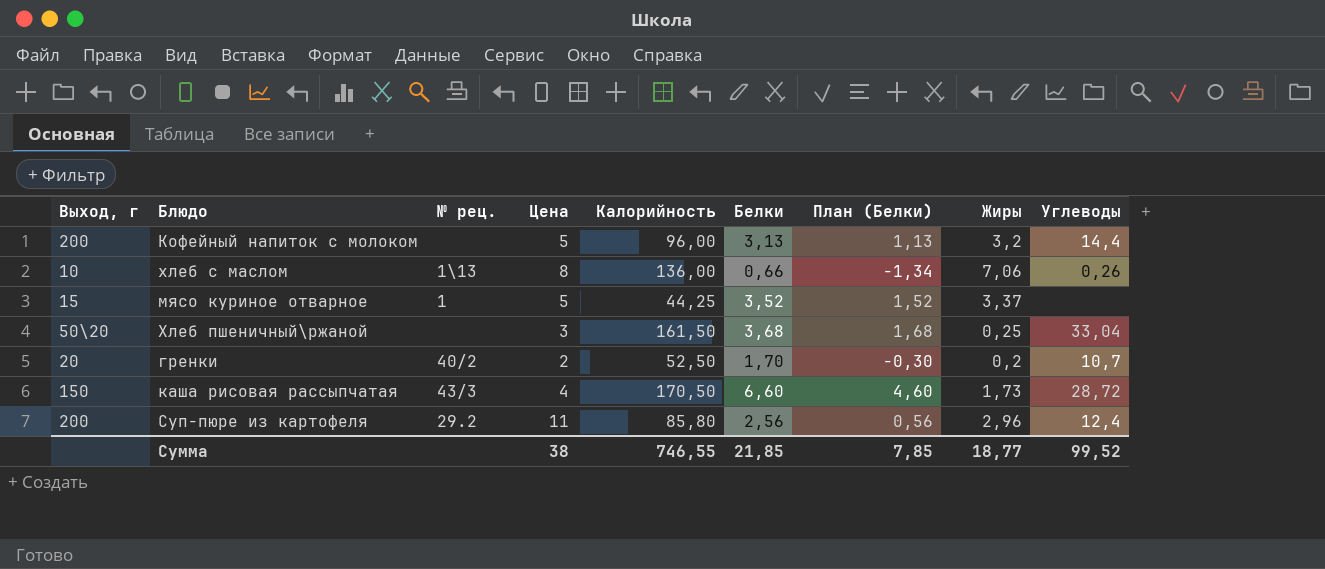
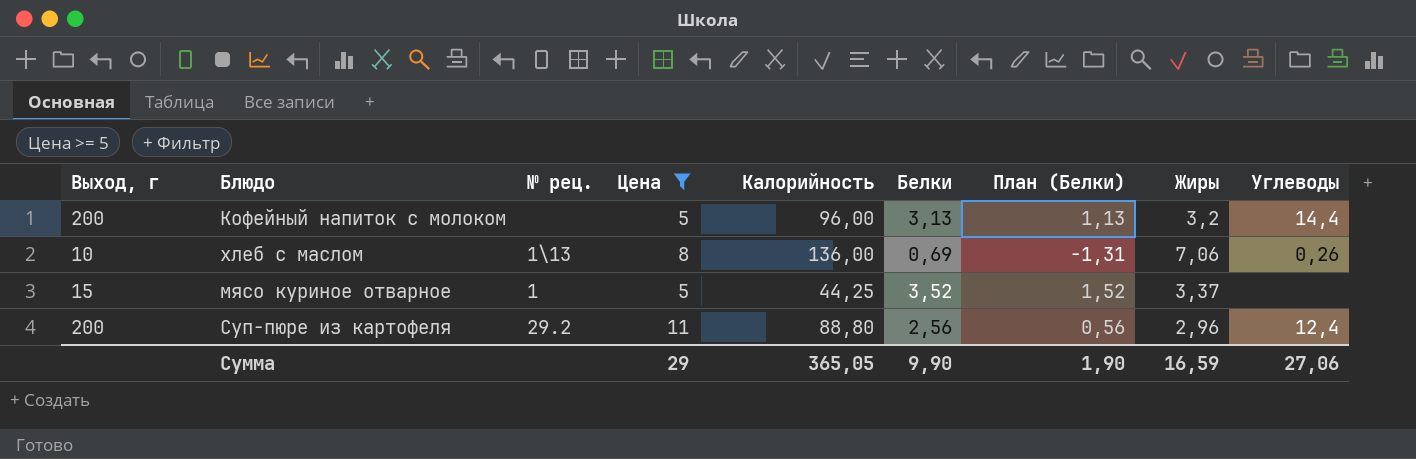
filter: none -> Цена >= 5
хлеб с маслом | Белки: 0,66 -> 0,69
хлеб с маслом | План (Белки): -1,34 -> -1,31
Суп-пюре из картофеля | Калорийность: 85,80 -> 88,80
Сумма | Цена: 38 -> 29
Сумма | Калорийность: 746,55 -> 365,05
Сумма | Белки: 21,85 -> 9,90
Сумма | План (Белки): 7,85 -> 1,90
Сумма | Жиры: 18,77 -> 16,59
Сумма | Углеводы: 99,52 -> 27,06

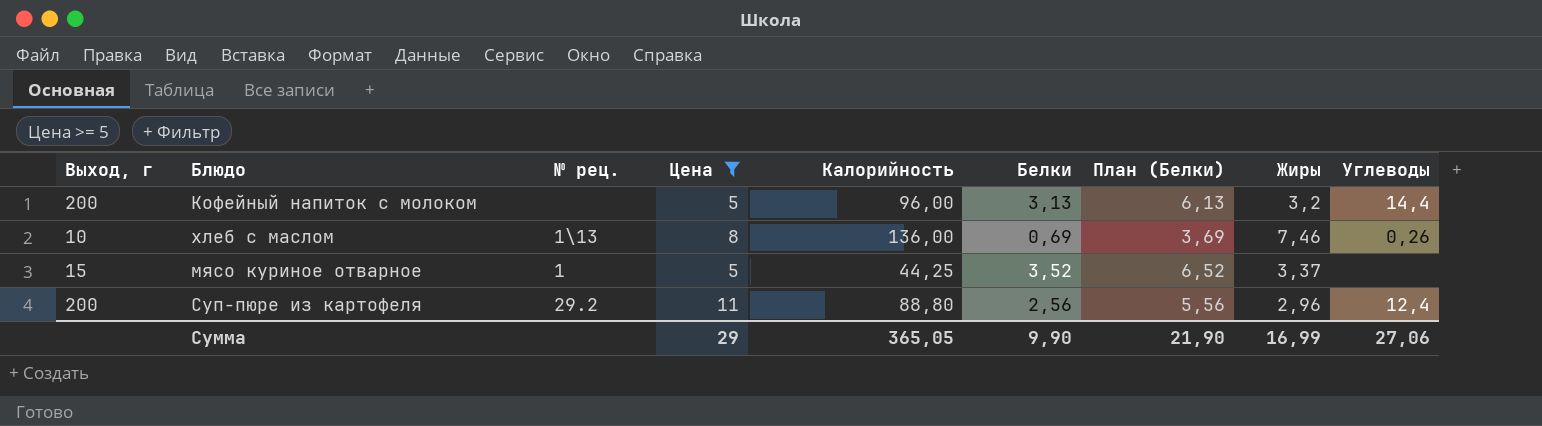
column План (Белки) | formula: [Белки] - 2 -> [Белки] + 3
хлеб с маслом | Жиры: 7,06 -> 7,46
Сумма | План (Белки): 1,90 -> 21,90
Сумма | Жиры: 16,59 -> 16,99

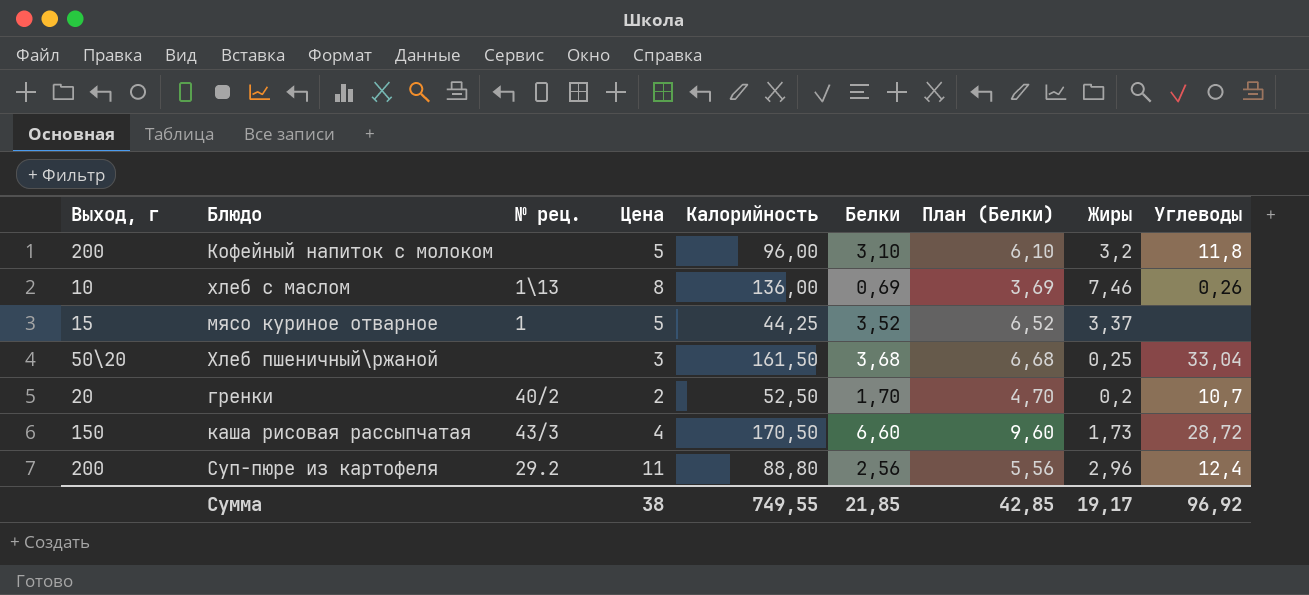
filter: Цена >= 5 -> none
Кофейный напиток с молоком | Белки: 3,13 -> 3,10
Кофейный напиток с молоком | План (Белки): 6,13 -> 6,10
Кофейный напиток с молоком | Углеводы: 14,4 -> 11,8
Сумма | Цена: 29 -> 38
Сумма | Калорийность: 365,05 -> 749,55
Сумма | Белки: 9,90 -> 21,85
Сумма | План (Белки): 21,90 -> 42,85
Сумма | Жиры: 16,99 -> 19,17
Сумма | Углеводы: 27,06 -> 96,92

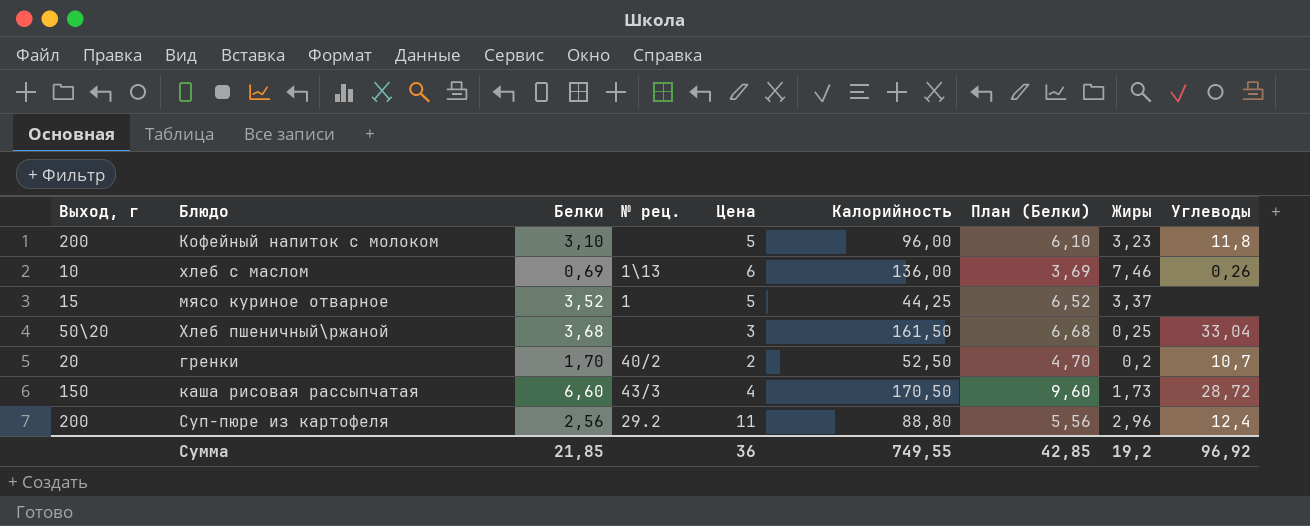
column Белки | position: 6 -> 3
Кофейный напиток с молоком | Жиры: 3,2 -> 3,23
хлеб с маслом | Цена: 8 -> 6
Сумма | Цена: 38 -> 36
Сумма | Жиры: 19,17 -> 19,2

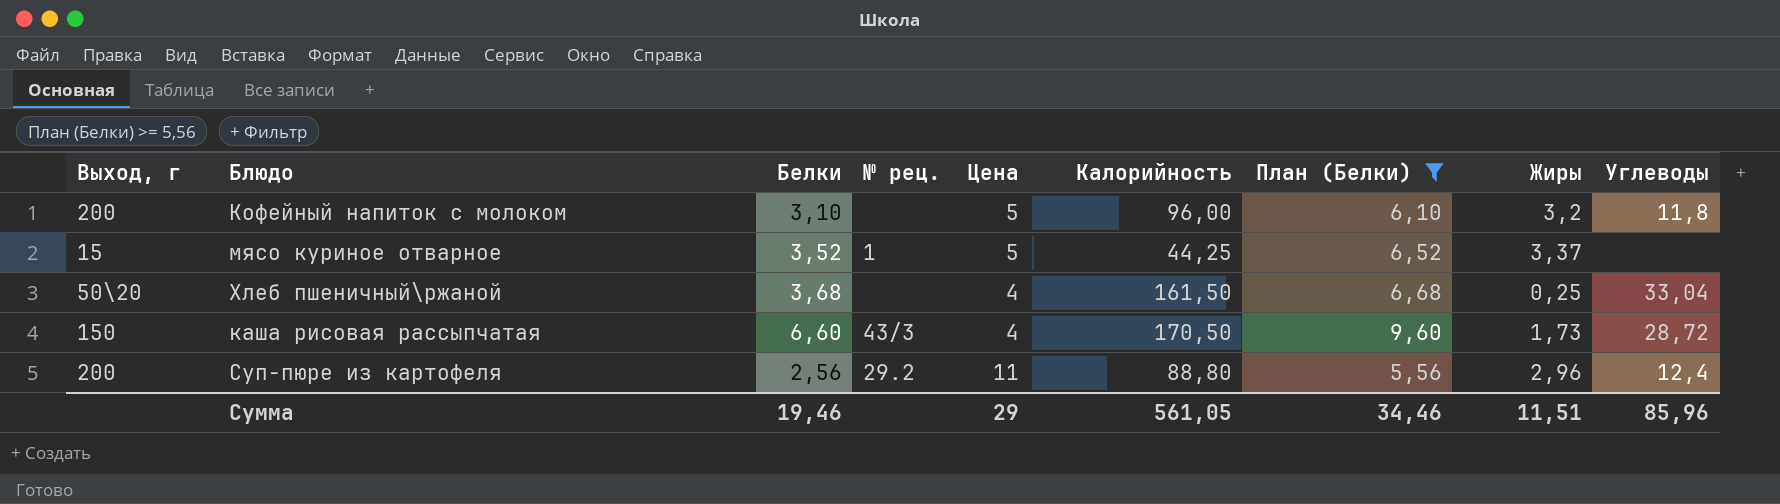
filter: none -> План (Белки) >= 5,56
Кофейный напиток с молоком | Жиры: 3,23 -> 3,2
Хлеб пшеничный\ржаной | Цена: 3 -> 4
Сумма | Белки: 21,85 -> 19,46
Сумма | Цена: 36 -> 29
Сумма | Калорийность: 749,55 -> 561,05
Сумма | План (Белки): 42,85 -> 34,46
Сумма | Жиры: 19,2 -> 11,51
Сумма | Углеводы: 96,92 -> 85,96

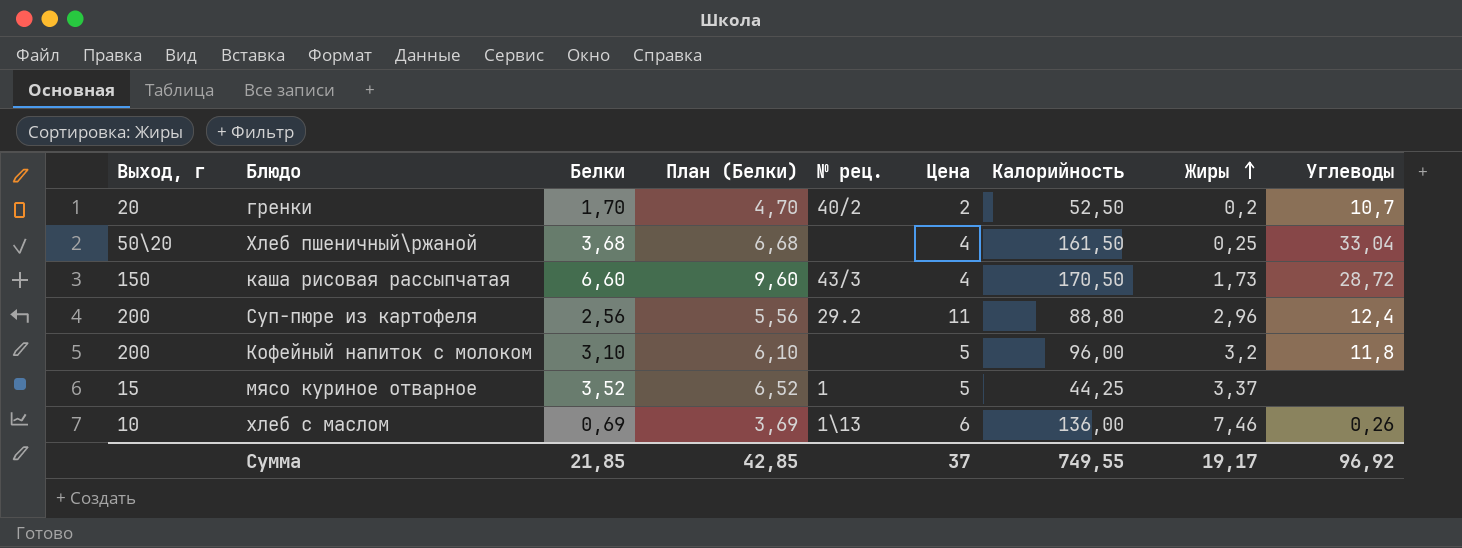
filter: План (Белки) >= 5,56 -> none
row order: none -> Жиры ascending
column План (Белки) | position: 7 -> 4
Сумма | Белки: 19,46 -> 21,85
Сумма | План (Белки): 34,46 -> 42,85
Сумма | Цена: 29 -> 37
Сумма | Калорийность: 561,05 -> 749,55
Сумма | Жиры: 11,51 -> 19,17
Сумма | Углеводы: 85,96 -> 96,92

